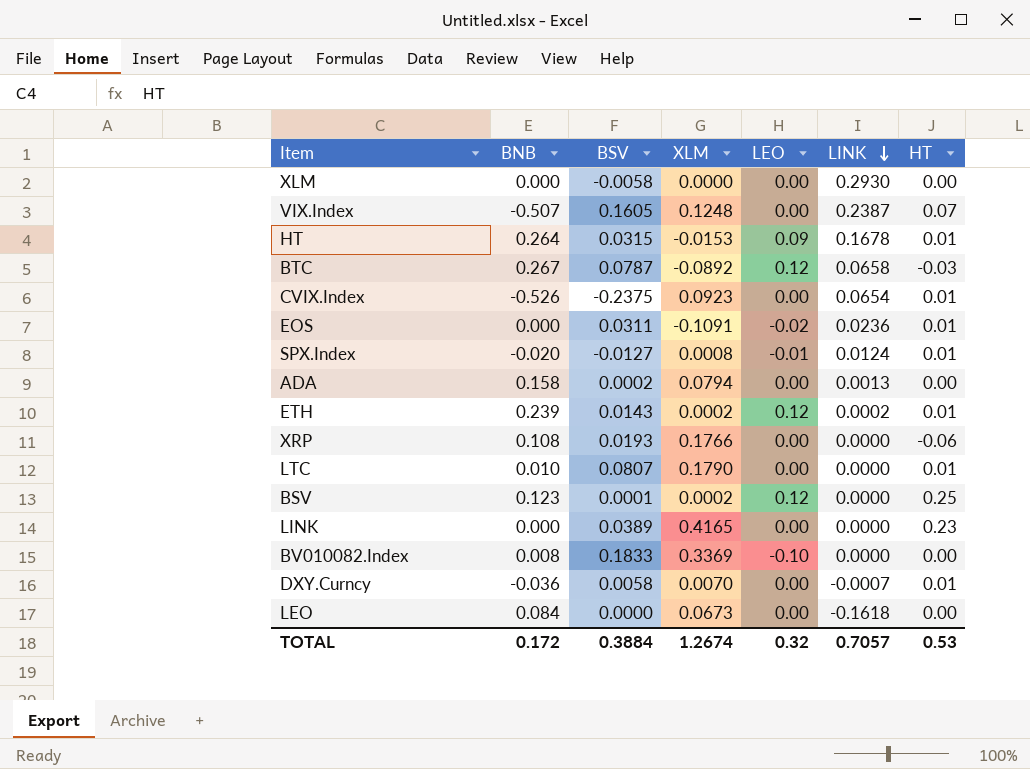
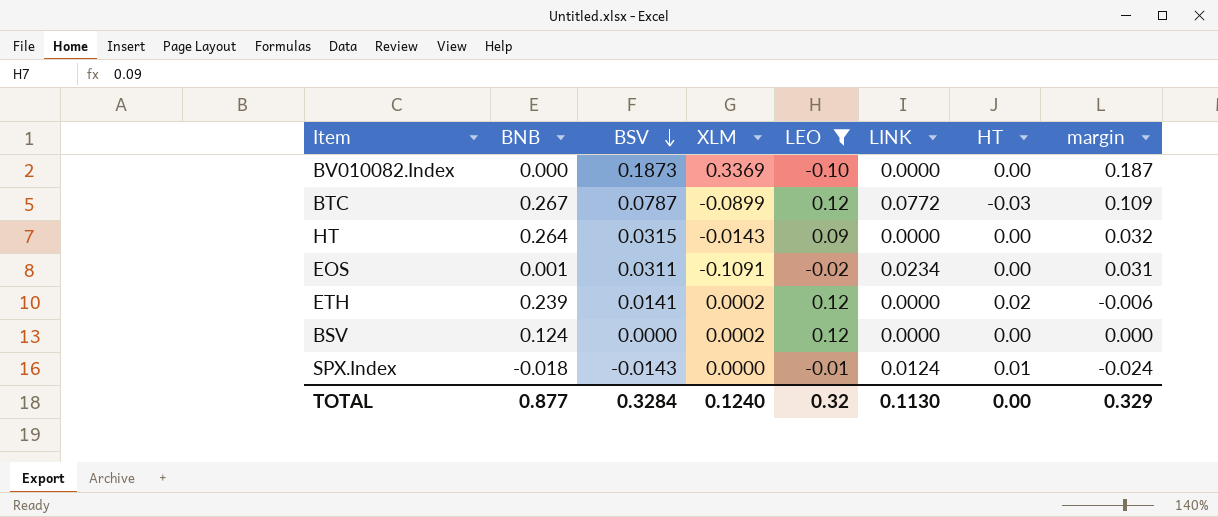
filter: none -> LEO != 0.00
row order: LINK descending -> BSV descending
column margin | formula: none -> [BSV] - [HT]
BV010082.Index | BNB: 0.008 -> 0.000
BV010082.Index | BSV: 0.1833 -> 0.1873
BTC | XLM: -0.0892 -> -0.0899
BTC | LINK: 0.0658 -> 0.0772
HT | XLM: -0.0153 -> -0.0143
HT | LINK: 0.1678 -> 0.0000
HT | HT: 0.01 -> 0.00
EOS | BNB: 0.000 -> 0.001
EOS | LINK: 0.0236 -> 0.0234
EOS | HT: 0.01 -> 0.00
ETH | BSV: 0.0143 -> 0.0141
ETH | LINK: 0.0002 -> 0.0000
ETH | HT: 0.01 -> 0.02
BSV | BNB: 0.123 -> 0.124
BSV | BSV: 0.0001 -> 0.0000
BSV | HT: 0.25 -> 0.00
SPX.Index | BNB: -0.020 -> -0.018
SPX.Index | BSV: -0.0127 -> -0.0143
SPX.Index | XLM: 0.0008 -> 0.0000
TOTAL | BNB: 0.172 -> 0.877
TOTAL | BSV: 0.3884 -> 0.3284
TOTAL | XLM: 1.2674 -> 0.1240
TOTAL | LINK: 0.7057 -> 0.1130
TOTAL | HT: 0.53 -> 0.00

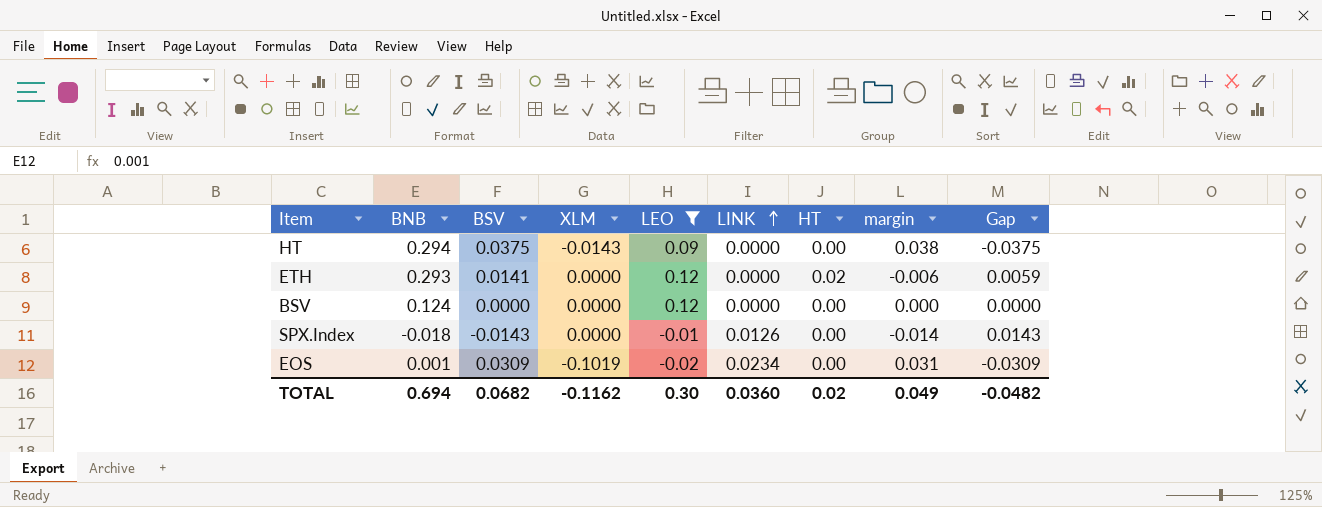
row order: BSV descending -> LINK ascending
column Gap | formula: none -> [HT] - [BSV]
row BV010082.Index: 0.000 | 0.1873 | 0.3369 | -0.10 | 0.0000 | 0.00 | 0.187 -> none
row BTC: 0.267 | 0.0787 | -0.0899 | 0.12 | 0.0772 | -0.03 | 0.109 -> none
HT | BNB: 0.264 -> 0.294
HT | BSV: 0.0315 -> 0.0375
HT | margin: 0.032 -> 0.038
ETH | BNB: 0.239 -> 0.293
ETH | XLM: 0.0002 -> 0.0000
BSV | XLM: 0.0002 -> 0.0000
SPX.Index | LINK: 0.0124 -> 0.0126
SPX.Index | HT: 0.01 -> 0.00
SPX.Index | margin: -0.024 -> -0.014
EOS | BSV: 0.0311 -> 0.0309
EOS | XLM: -0.1091 -> -0.1019
TOTAL | BNB: 0.877 -> 0.694
TOTAL | BSV: 0.3284 -> 0.0682
TOTAL | XLM: 0.1240 -> -0.1162
TOTAL | LEO: 0.32 -> 0.30
TOTAL | LINK: 0.1130 -> 0.0360
TOTAL | HT: 0.00 -> 0.02
TOTAL | margin: 0.329 -> 0.049

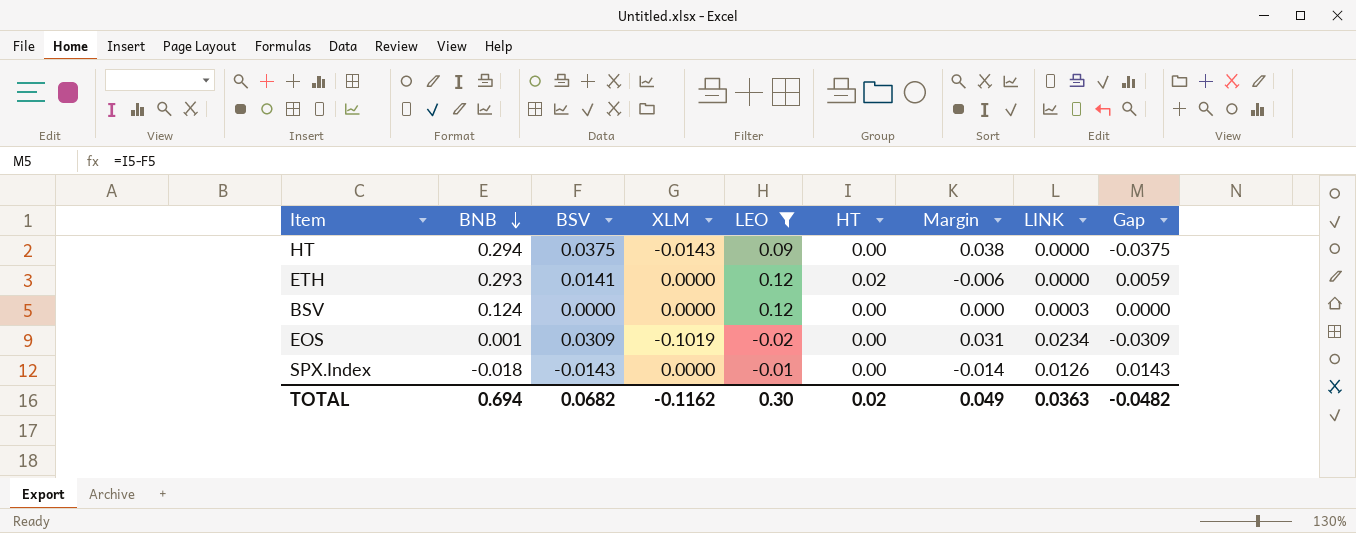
row order: LINK ascending -> BNB descending
column name: margin -> Margin
column LINK | position: 6 -> 8
BSV | LINK: 0.0000 -> 0.0003
TOTAL | LINK: 0.0360 -> 0.0363

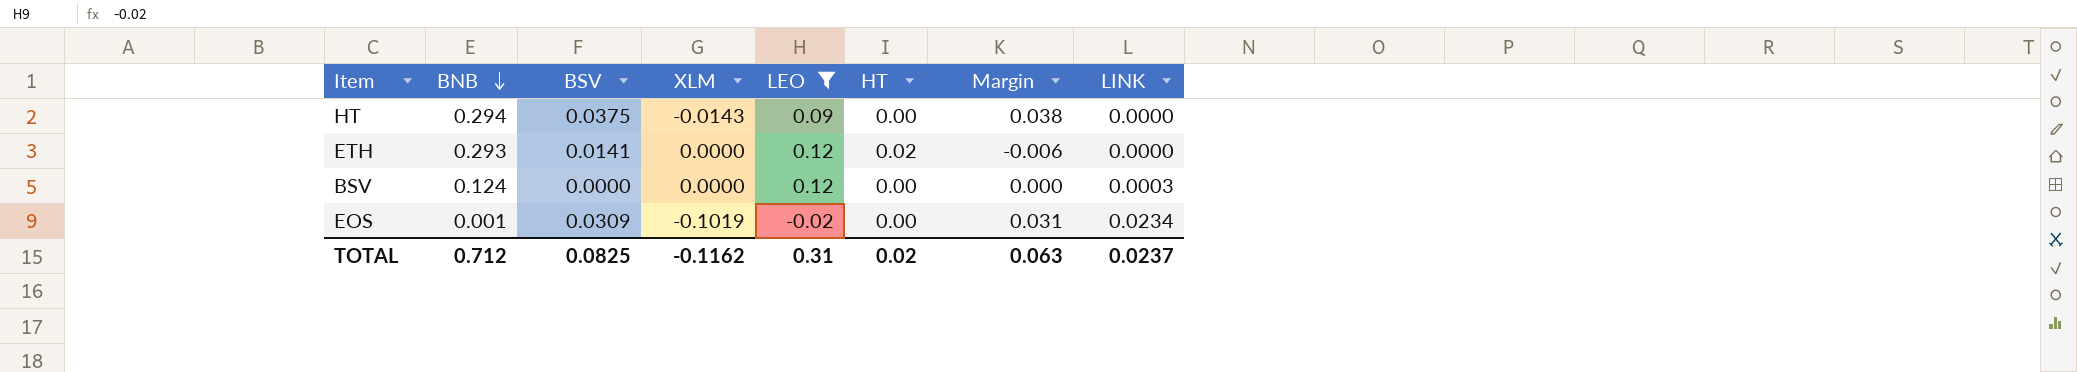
column Gap | formula: [HT] - [BSV] -> none
row SPX.Index: -0.018 | -0.0143 | 0.0000 | -0.01 | 0.00 | -0.014 | 0.0126 | 0.0143 -> none
TOTAL | BNB: 0.694 -> 0.712
TOTAL | BSV: 0.0682 -> 0.0825
TOTAL | LEO: 0.30 -> 0.31
TOTAL | Margin: 0.049 -> 0.063
TOTAL | LINK: 0.0363 -> 0.0237

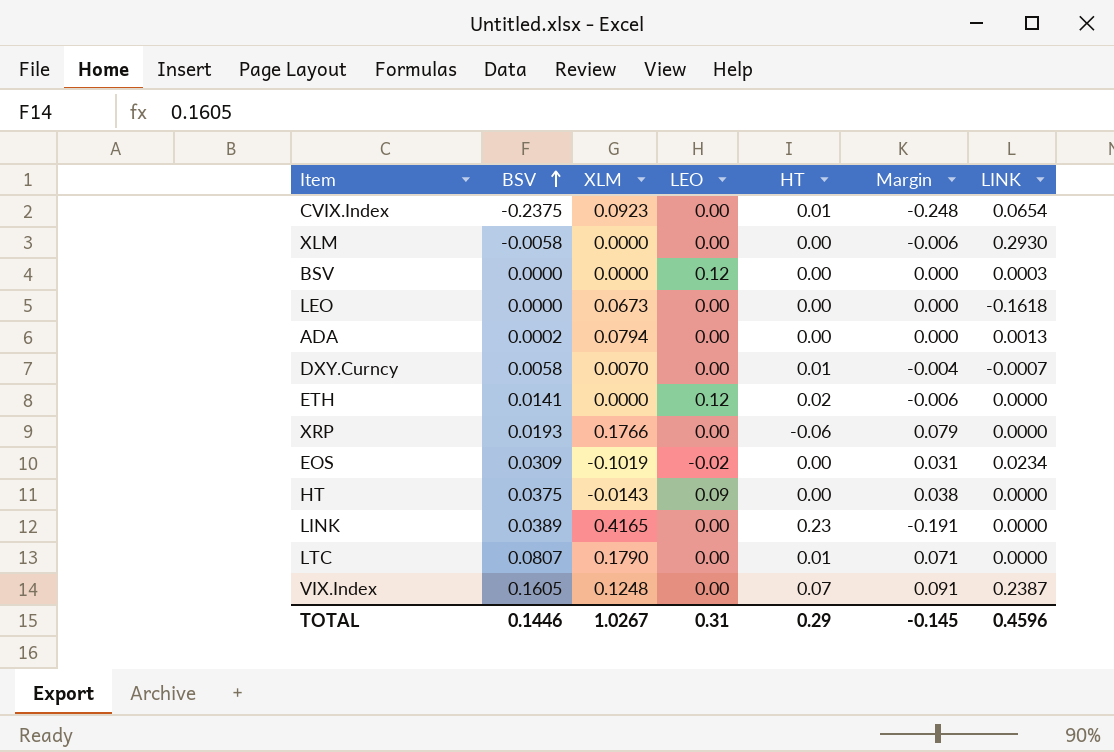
filter: LEO != 0.00 -> none
row order: BNB descending -> BSV ascending
column BNB | position: 2 -> none
TOTAL | BSV: 0.0825 -> 0.1446
TOTAL | XLM: -0.1162 -> 1.0267
TOTAL | HT: 0.02 -> 0.29
TOTAL | Margin: 0.063 -> -0.145
TOTAL | LINK: 0.0237 -> 0.4596

